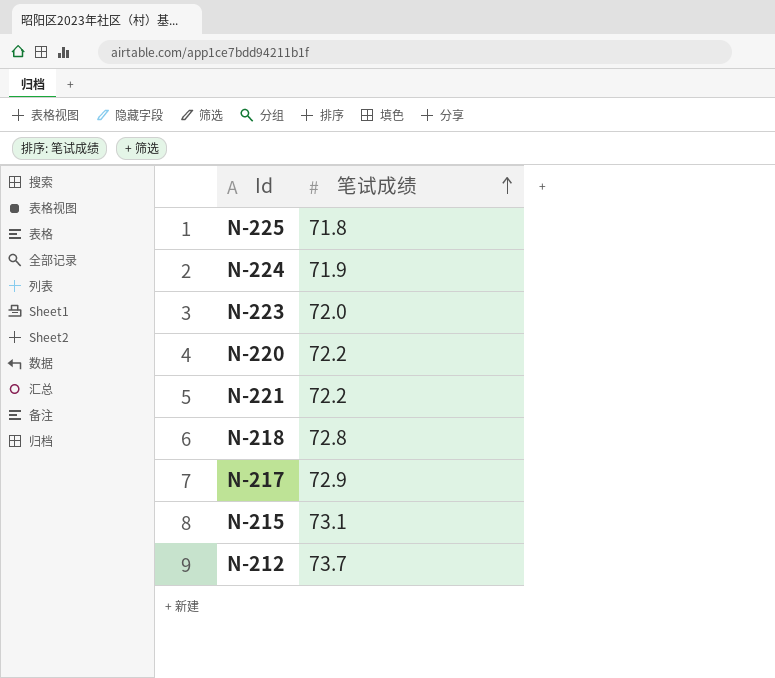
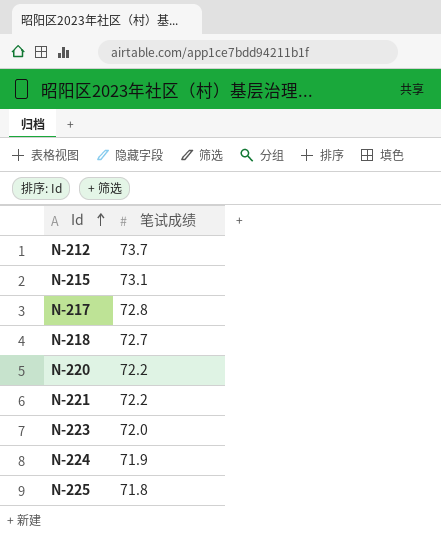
row order: 笔试成绩 ascending -> Id ascending
N-217 | 笔试成绩: 72.9 -> 72.8
N-218 | 笔试成绩: 72.8 -> 72.7

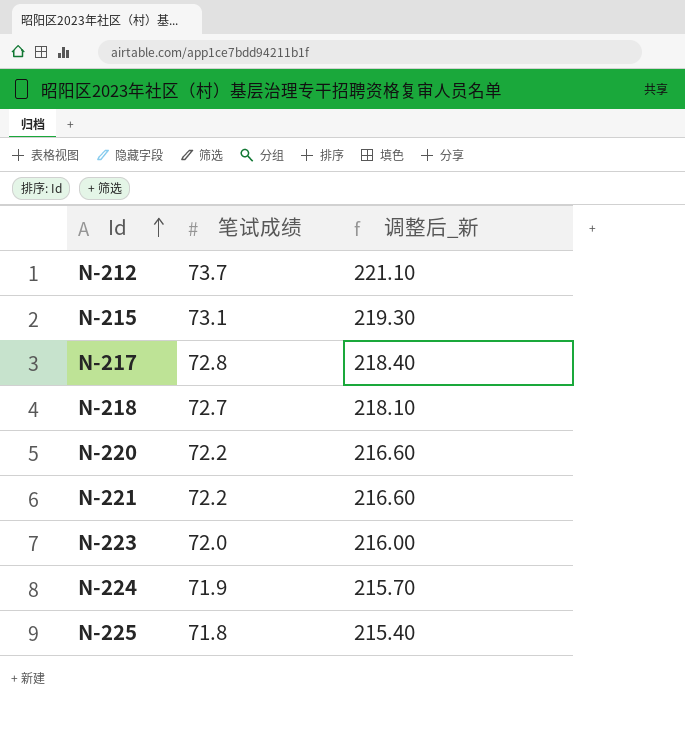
column 调整后_新 | formula: none -> [笔试成绩] * 3

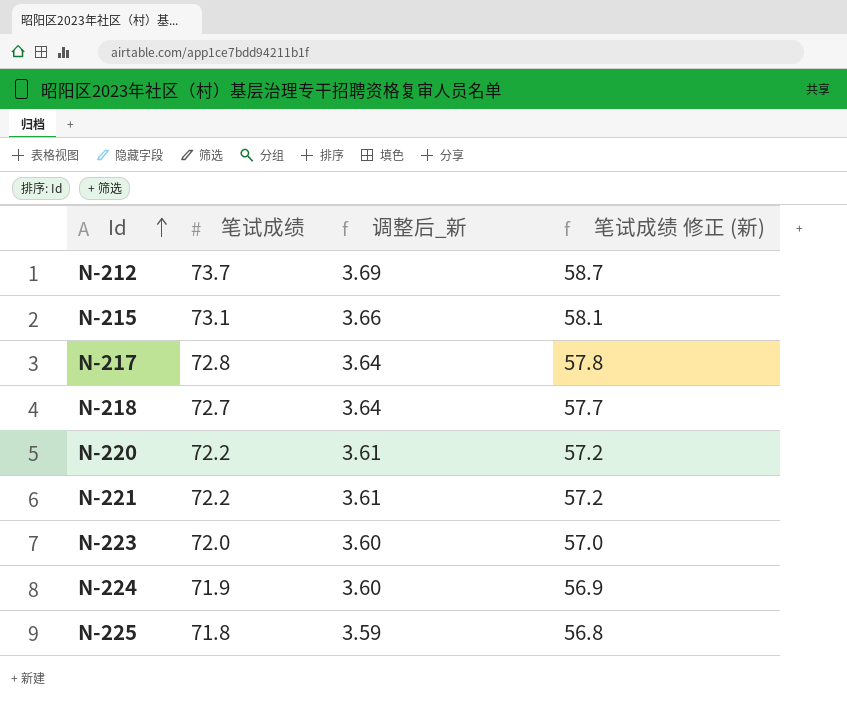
column 调整后_新 | formula: [笔试成绩] * 3 -> [笔试成绩] * 0.05
column 笔试成绩 修正 (新) | formula: none -> [笔试成绩] - 15

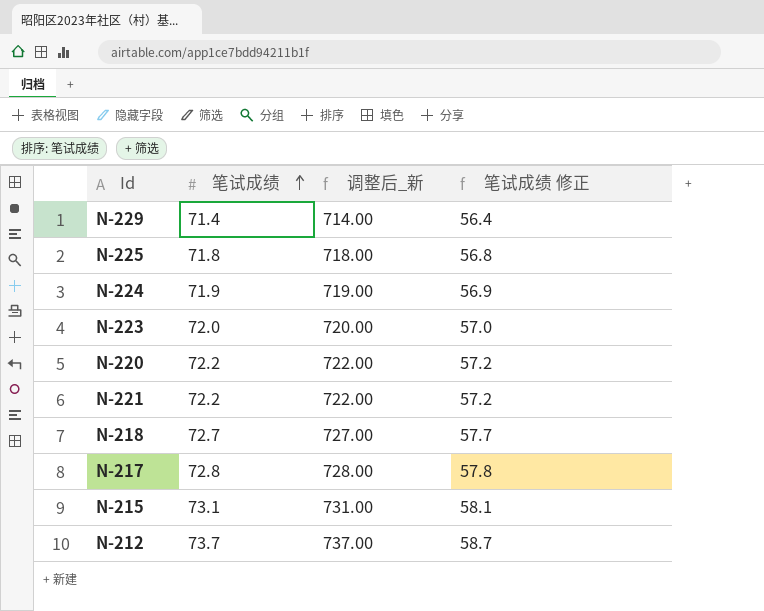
row order: Id ascending -> 笔试成绩 ascending
column 调整后_新 | formula: [笔试成绩] * 0.05 -> [笔试成绩] * 10
column name: 笔试成绩 修正 (新) -> 笔试成绩 修正
row N-229: none -> 71.4 | 714.00 | 56.4

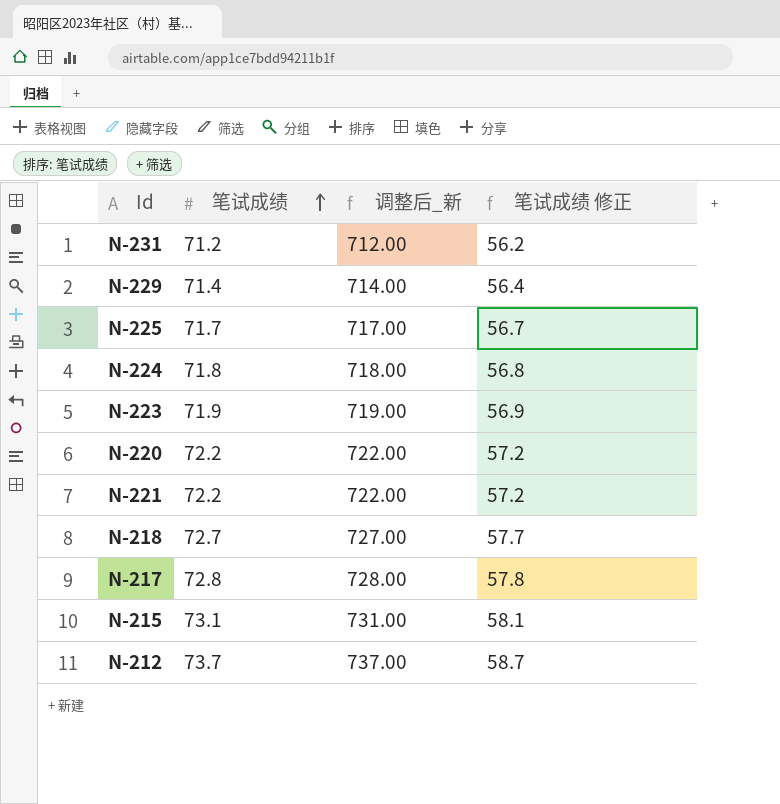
row N-231: none -> 71.2 | 712.00 | 56.2
N-225 | 笔试成绩: 71.8 -> 71.7
N-225 | 调整后_新: 718.00 -> 717.00
N-225 | 笔试成绩 修正: 56.8 -> 56.7
N-224 | 笔试成绩: 71.9 -> 71.8
N-224 | 调整后_新: 719.00 -> 718.00
N-224 | 笔试成绩 修正: 56.9 -> 56.8
N-223 | 笔试成绩: 72.0 -> 71.9
N-223 | 调整后_新: 720.00 -> 719.00
N-223 | 笔试成绩 修正: 57.0 -> 56.9

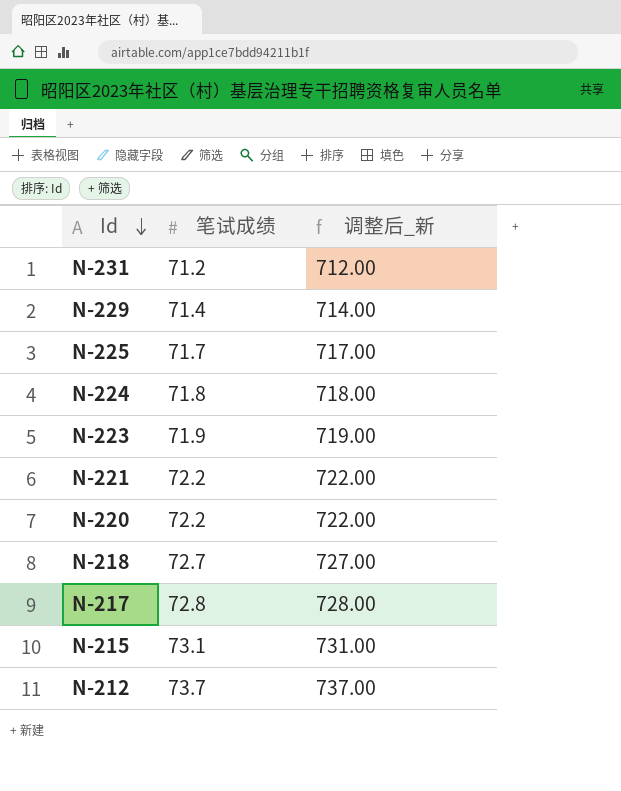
row order: 笔试成绩 ascending -> Id descending
column 笔试成绩 修正 | formula: [笔试成绩] - 15 -> none

